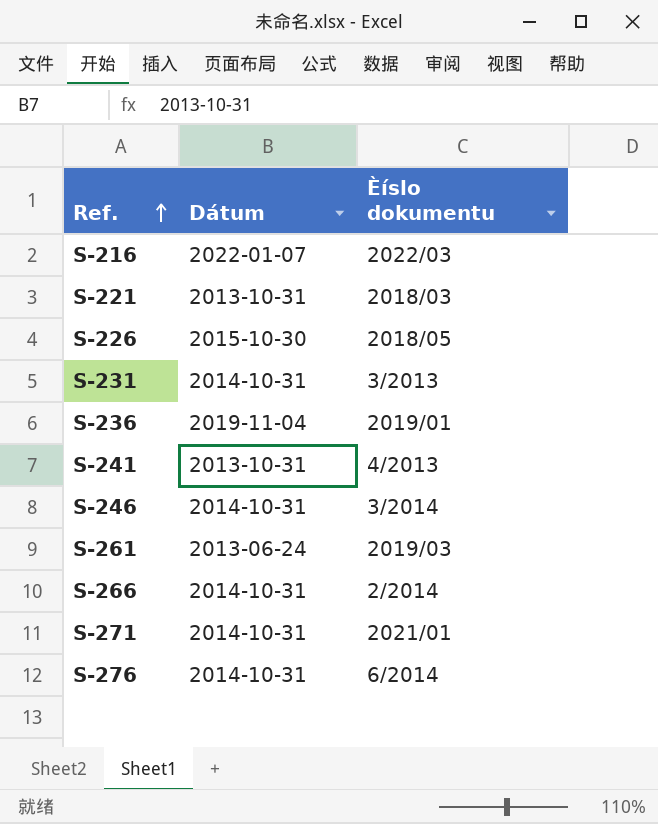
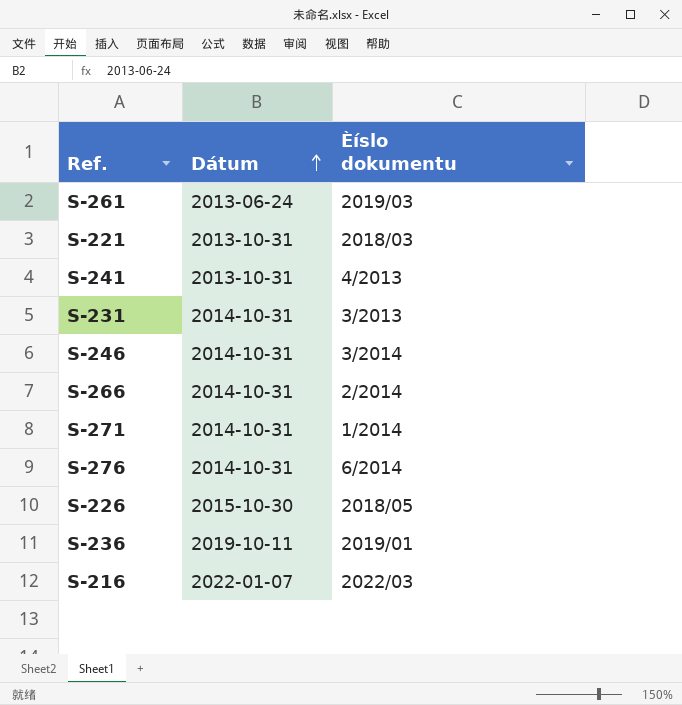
row order: Ref. ascending -> Dátum ascending
S-271 | Èíslo dokumentu: 2021/01 -> 1/2014
S-236 | Dátum: 2019-11-04 -> 2019-10-11

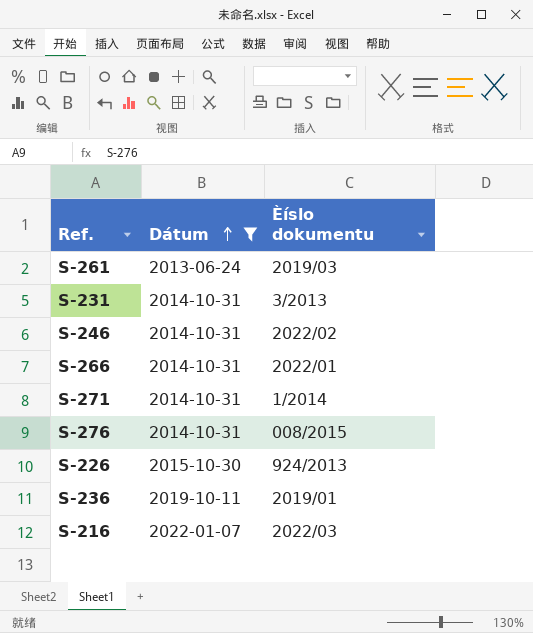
filter: none -> Dátum != 2013-10-31
S-246 | Èíslo dokumentu: 3/2014 -> 2022/02
S-266 | Èíslo dokumentu: 2/2014 -> 2022/01
S-276 | Èíslo dokumentu: 6/2014 -> 008/2015
S-226 | Èíslo dokumentu: 2018/05 -> 924/2013

